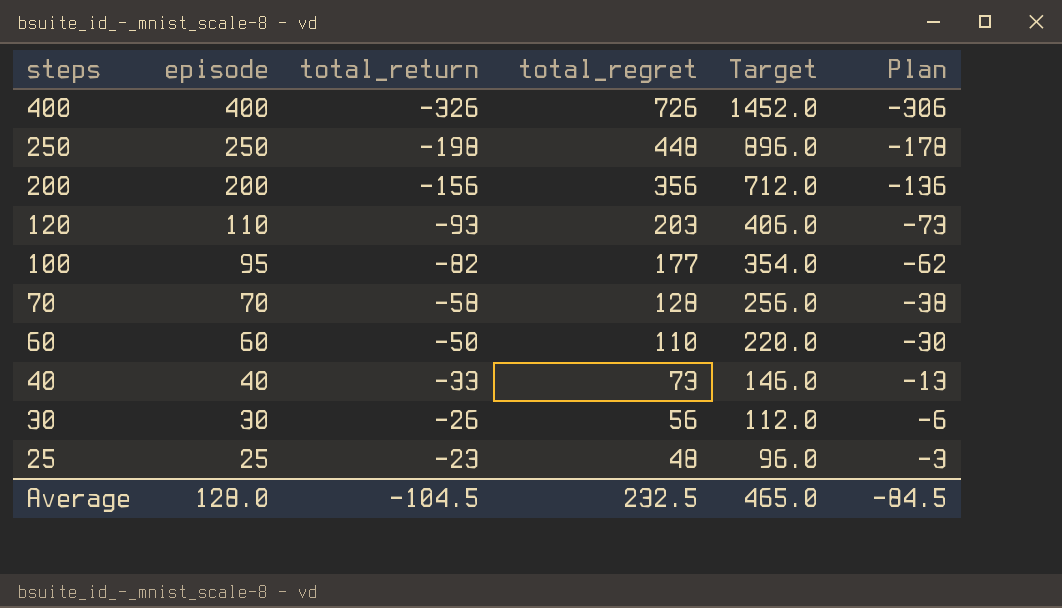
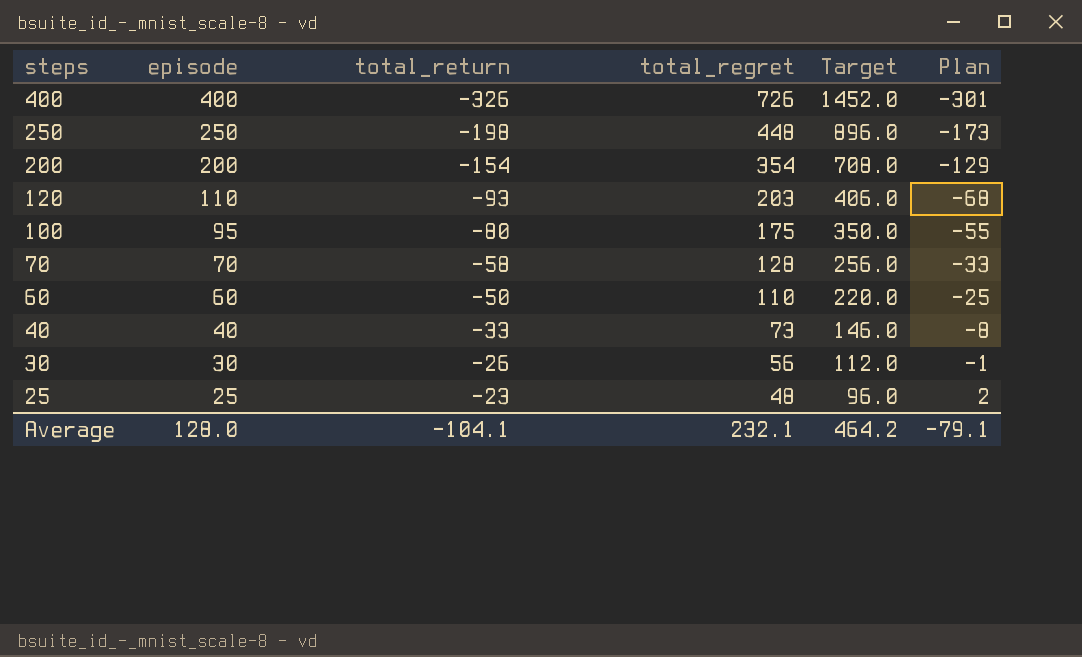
column Plan | formula: [total_return] + 20 -> [total_return] + 25
200 | total_return: -156 -> -154
200 | total_regret: 356 -> 354
200 | Target: 712.0 -> 708.0
100 | total_return: -82 -> -80
100 | total_regret: 177 -> 175
100 | Target: 354.0 -> 350.0
Average | total_return: -104.5 -> -104.1
Average | total_regret: 232.5 -> 232.1
Average | Target: 465.0 -> 464.2
Average | Plan: -84.5 -> -79.1

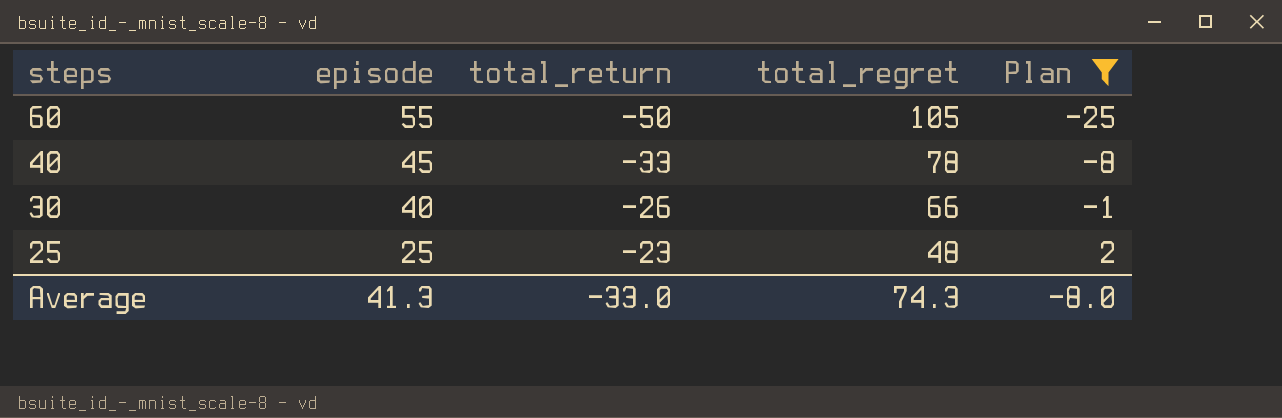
filter: none -> Plan >= -25
column Target | formula: [total_regret] * 2 -> none
60 | episode: 60 -> 55
60 | total_regret: 110 -> 105
40 | episode: 40 -> 45
40 | total_regret: 73 -> 78
30 | episode: 30 -> 40
30 | total_regret: 56 -> 66
Average | episode: 128.0 -> 41.3
Average | total_return: -104.1 -> -33.0
Average | total_regret: 232.1 -> 74.3
Average | Plan: -79.1 -> -8.0

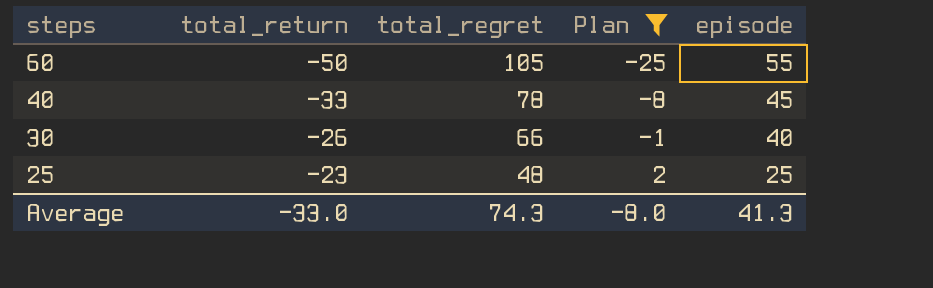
column episode | position: 2 -> 5

